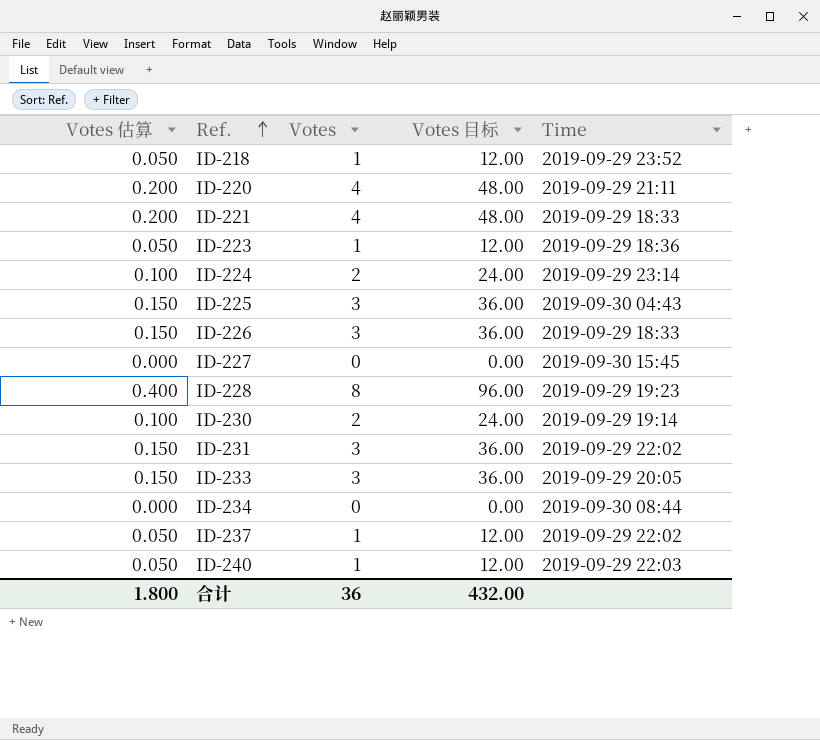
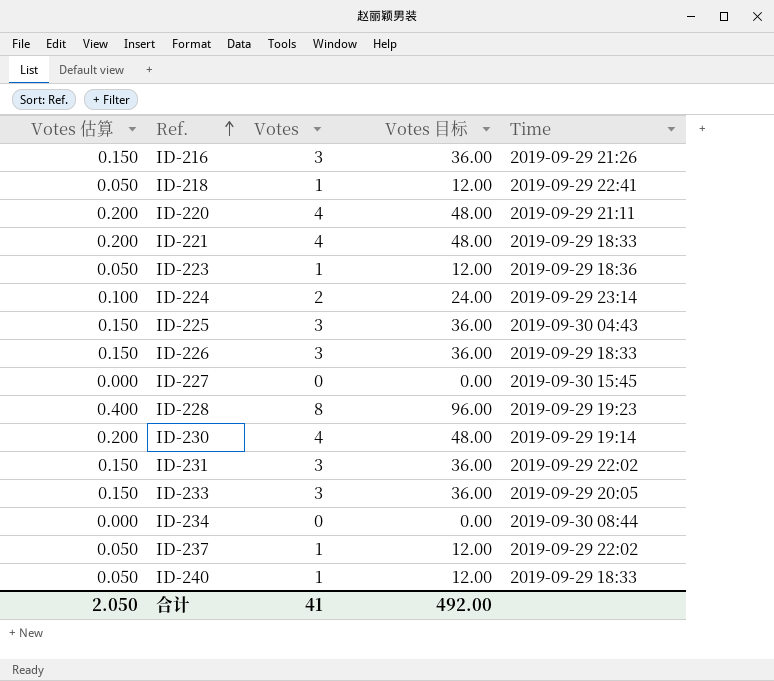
row ID-216: none -> 0.150 | 3 | 36.00 | 2019-09-29 21:26
ID-218 | Time: 2019-09-29 23:52 -> 2019-09-29 22:41
ID-230 | Votes 估算: 0.100 -> 0.200
ID-230 | Votes: 2 -> 4
ID-230 | Votes 目标: 24.00 -> 48.00
ID-240 | Time: 2019-09-29 22:03 -> 2019-09-29 18:33
合计 | Votes 估算: 1.800 -> 2.050
合计 | Votes: 36 -> 41
合计 | Votes 目标: 432.00 -> 492.00

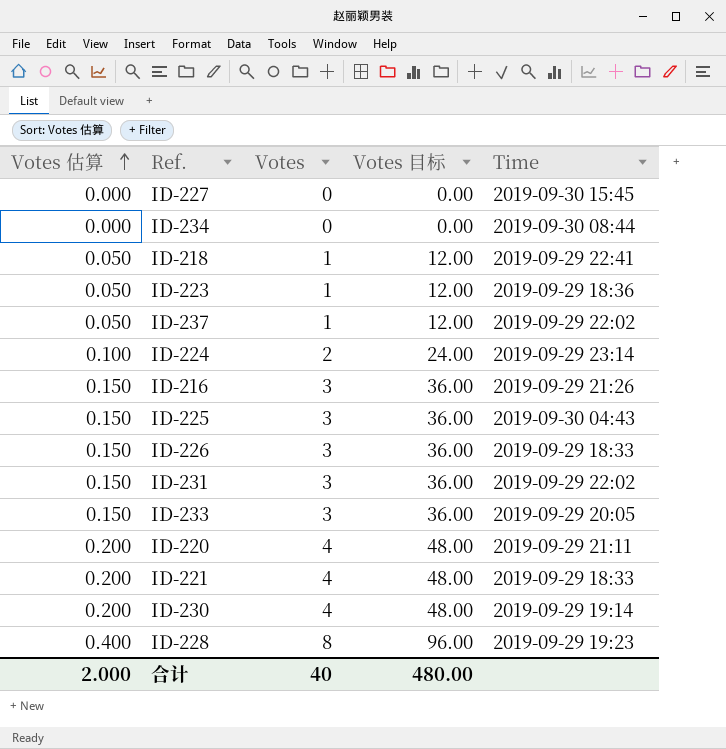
row order: Ref. ascending -> Votes 估算 ascending
row ID-240: 0.050 | 1 | 12.00 | 2019-09-29 18:33 -> none
合计 | Votes 估算: 2.050 -> 2.000
合计 | Votes: 41 -> 40
合计 | Votes 目标: 492.00 -> 480.00

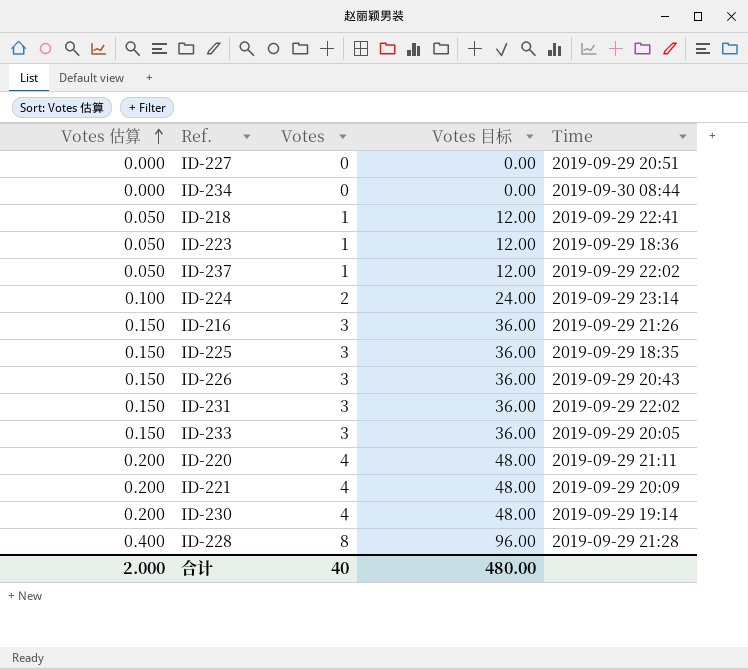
ID-227 | Time: 2019-09-30 15:45 -> 2019-09-29 20:51
ID-225 | Time: 2019-09-30 04:43 -> 2019-09-29 18:35
ID-226 | Time: 2019-09-29 18:33 -> 2019-09-29 20:43
ID-221 | Time: 2019-09-29 18:33 -> 2019-09-29 20:09
ID-228 | Time: 2019-09-29 19:23 -> 2019-09-29 21:28

